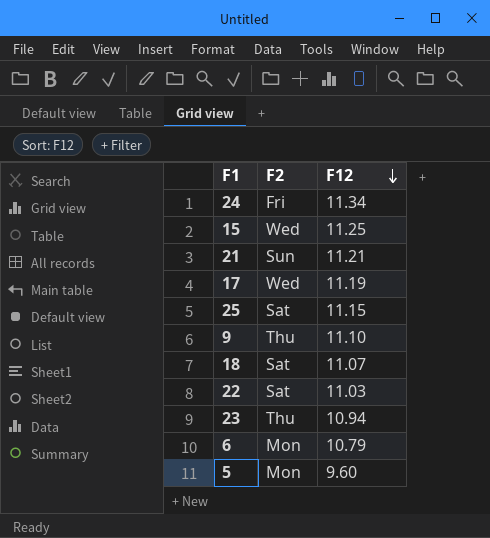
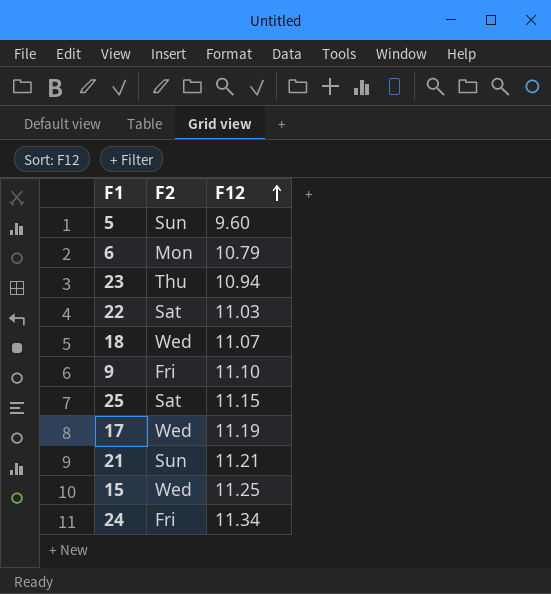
row order: F12 descending -> F12 ascending
5 | F2: Mon -> Sun
18 | F2: Sat -> Wed
9 | F2: Thu -> Fri

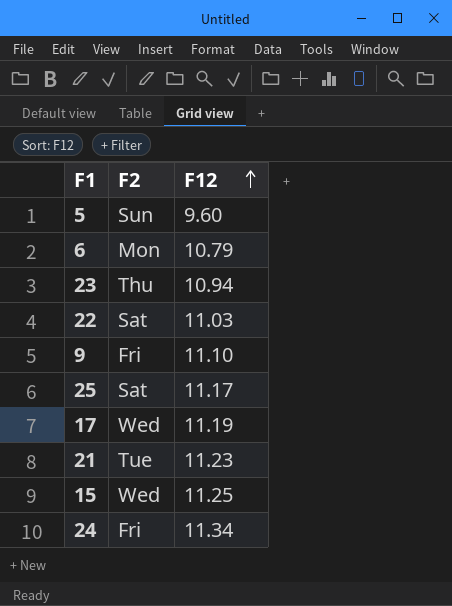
row 18: Wed | 11.07 -> none
25 | F12: 11.15 -> 11.17
21 | F2: Sun -> Tue
21 | F12: 11.21 -> 11.23

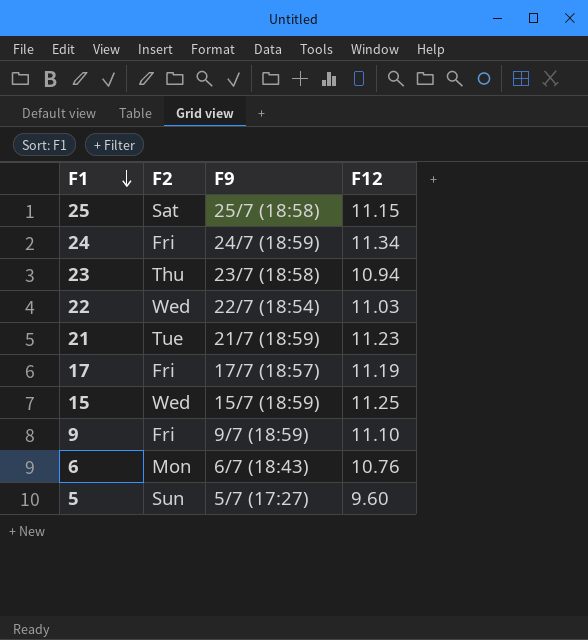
row order: F12 ascending -> F1 descending
column F9 | position: none -> 3
25 | F12: 11.17 -> 11.15
22 | F2: Sat -> Wed
17 | F2: Wed -> Fri
6 | F12: 10.79 -> 10.76

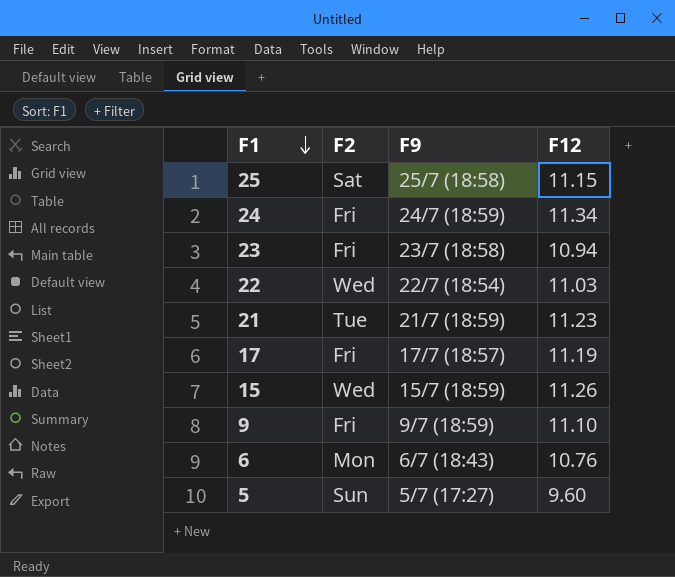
23 | F2: Thu -> Fri
15 | F12: 11.25 -> 11.26

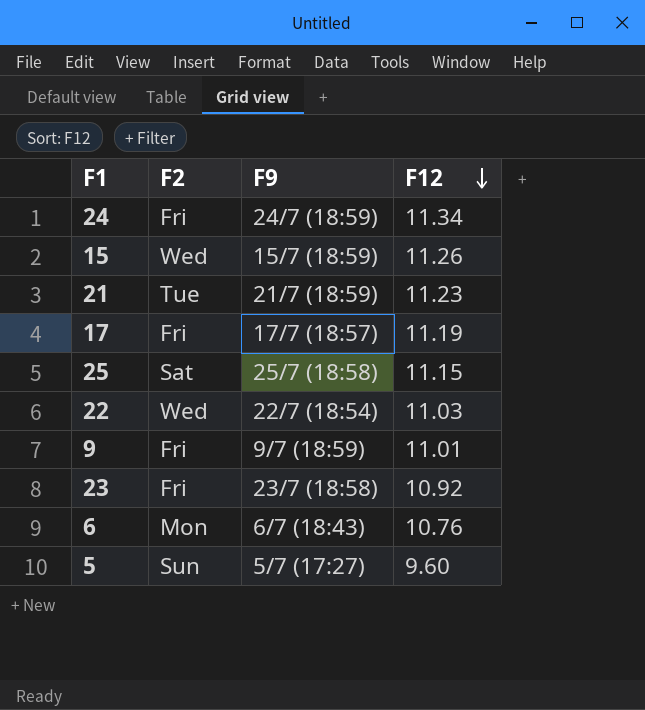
row order: F1 descending -> F12 descending
9 | F12: 11.10 -> 11.01
23 | F12: 10.94 -> 10.92

